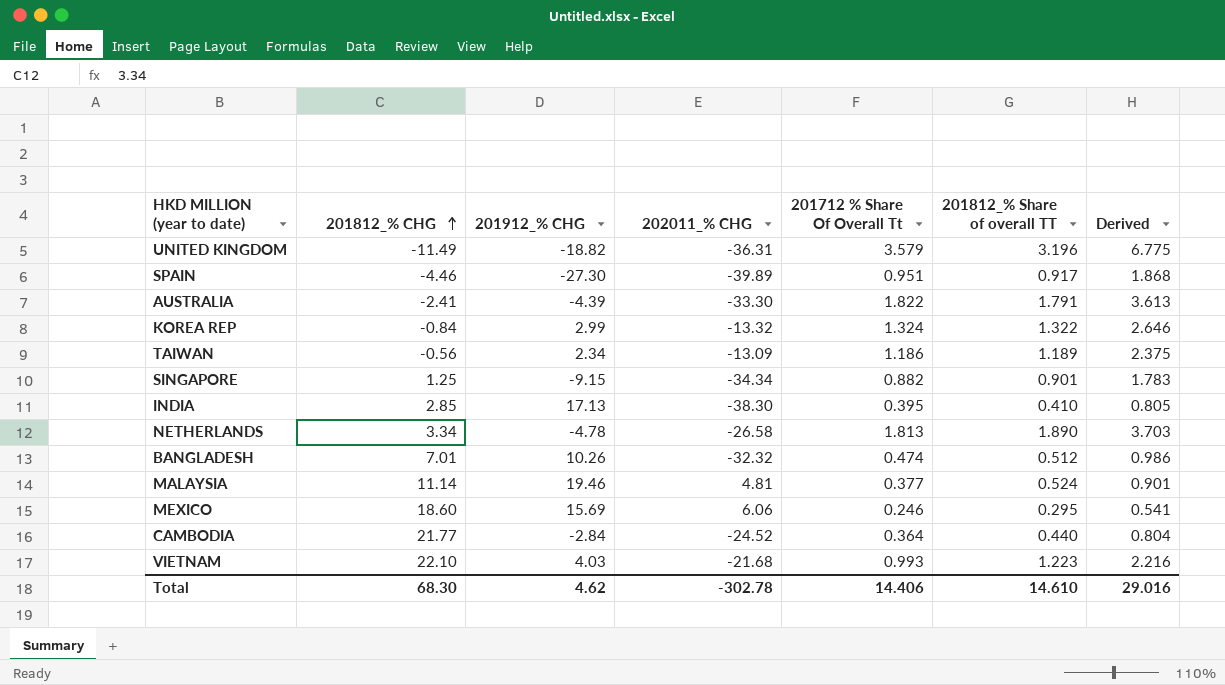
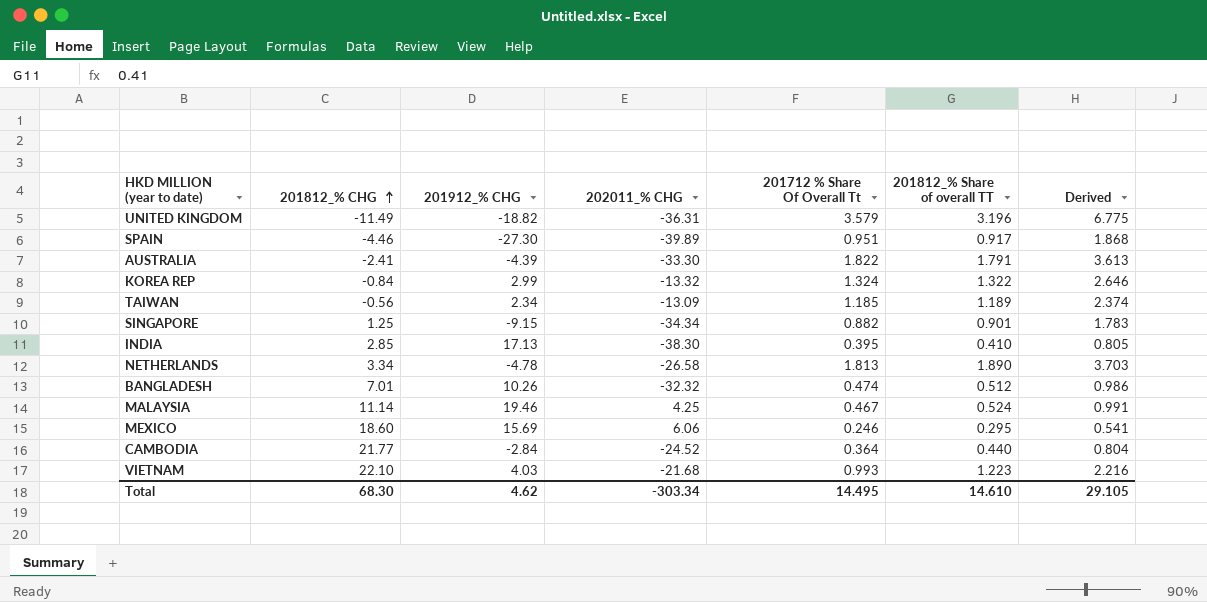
TAIWAN | 201712 % Share Of Overall Tt: 1.186 -> 1.185
TAIWAN | Derived: 2.375 -> 2.374
MALAYSIA | 202011_% CHG: 4.81 -> 4.25
MALAYSIA | 201712 % Share Of Overall Tt: 0.377 -> 0.467
MALAYSIA | Derived: 0.901 -> 0.991
Total | 202011_% CHG: -302.78 -> -303.34
Total | 201712 % Share Of Overall Tt: 14.406 -> 14.495
Total | Derived: 29.016 -> 29.105

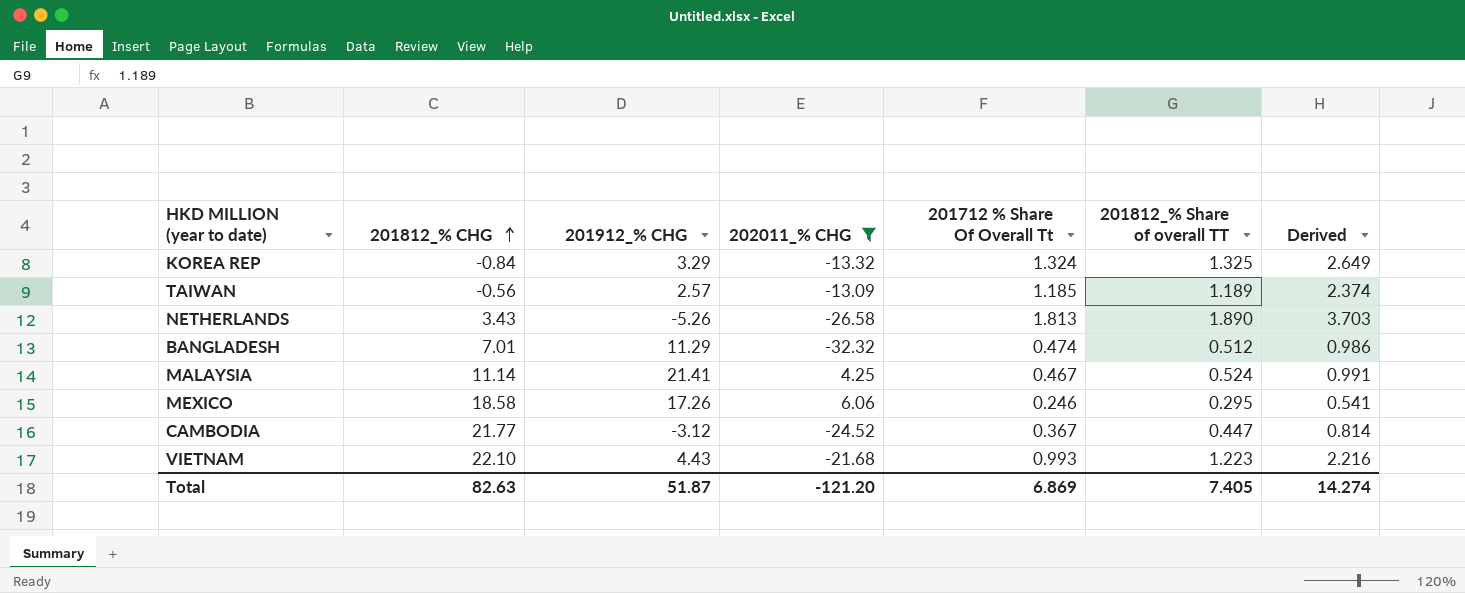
filter: none -> 202011_% CHG >= -32.32
KOREA REP | 201912_% CHG: 2.99 -> 3.29
KOREA REP | 201812_% Share of overall TT: 1.322 -> 1.325
KOREA REP | Derived: 2.646 -> 2.649
TAIWAN | 201912_% CHG: 2.34 -> 2.57
NETHERLANDS | 201812_% CHG: 3.34 -> 3.43
NETHERLANDS | 201912_% CHG: -4.78 -> -5.26
BANGLADESH | 201912_% CHG: 10.26 -> 11.29
MALAYSIA | 201912_% CHG: 19.46 -> 21.41
MEXICO | 201812_% CHG: 18.60 -> 18.58
MEXICO | 201912_% CHG: 15.69 -> 17.26
CAMBODIA | 201912_% CHG: -2.84 -> -3.12
CAMBODIA | 201712 % Share Of Overall Tt: 0.364 -> 0.367
CAMBODIA | 201812_% Share of overall TT: 0.440 -> 0.447
CAMBODIA | Derived: 0.804 -> 0.814
VIETNAM | 201912_% CHG: 4.03 -> 4.43
Total | 201812_% CHG: 68.30 -> 82.63
Total | 201912_% CHG: 4.62 -> 51.87
Total | 202011_% CHG: -303.34 -> -121.20
Total | 201712 % Share Of Overall Tt: 14.495 -> 6.869
Total | 201812_% Share of overall TT: 14.610 -> 7.405
Total | Derived: 29.105 -> 14.274

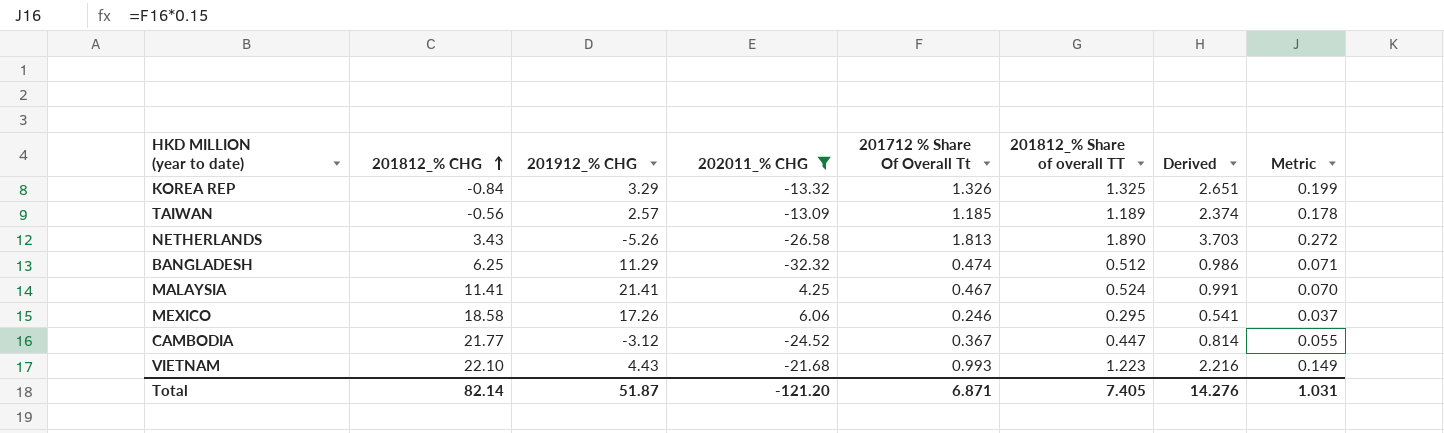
column Metric | formula: none -> [201712 % Share Of Overall Tt] * 0.15
KOREA REP | 201712 % Share Of Overall Tt: 1.324 -> 1.326
KOREA REP | Derived: 2.649 -> 2.651
BANGLADESH | 201812_% CHG: 7.01 -> 6.25
MALAYSIA | 201812_% CHG: 11.14 -> 11.41
Total | 201812_% CHG: 82.63 -> 82.14
Total | 201712 % Share Of Overall Tt: 6.869 -> 6.871
Total | Derived: 14.274 -> 14.276

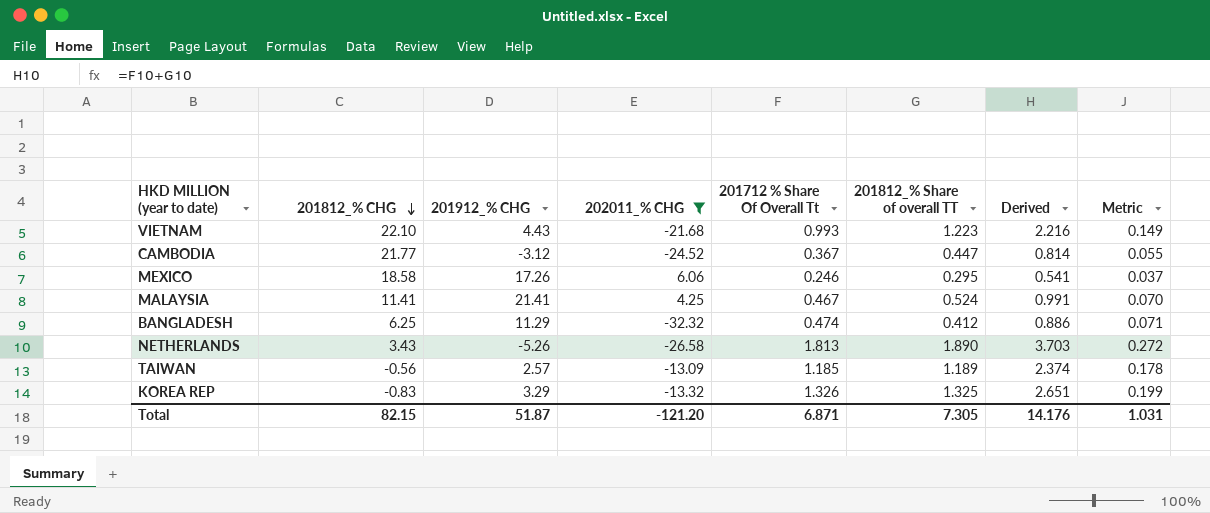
row order: 201812_% CHG ascending -> 201812_% CHG descending
BANGLADESH | 201812_% Share of overall TT: 0.512 -> 0.412
BANGLADESH | Derived: 0.986 -> 0.886
KOREA REP | 201812_% CHG: -0.84 -> -0.83
Total | 201812_% CHG: 82.14 -> 82.15
Total | 201812_% Share of overall TT: 7.405 -> 7.305
Total | Derived: 14.276 -> 14.176

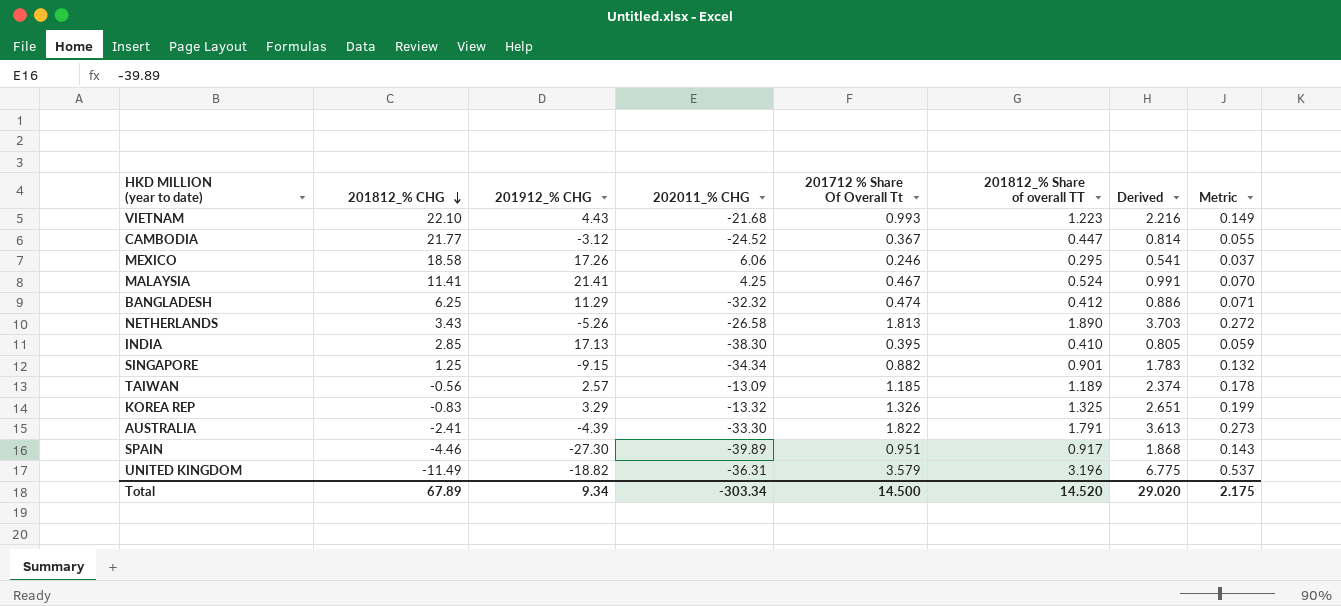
filter: 202011_% CHG >= -32.32 -> none
Total | 201812_% CHG: 82.15 -> 67.89
Total | 201912_% CHG: 51.87 -> 9.34
Total | 202011_% CHG: -121.20 -> -303.34
Total | 201712 % Share Of Overall Tt: 6.871 -> 14.500
Total | 201812_% Share of overall TT: 7.305 -> 14.520
Total | Derived: 14.176 -> 29.020
Total | Metric: 1.031 -> 2.175

